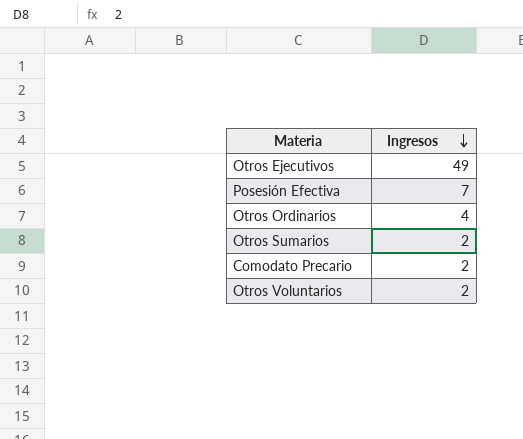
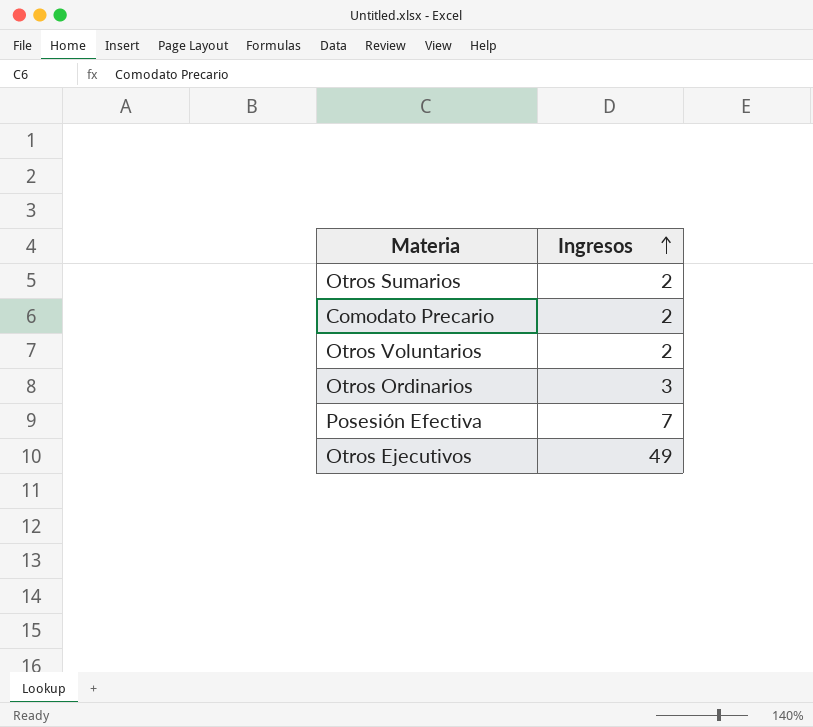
row order: Ingresos descending -> Ingresos ascending
Otros Ordinarios | Ingresos: 4 -> 3

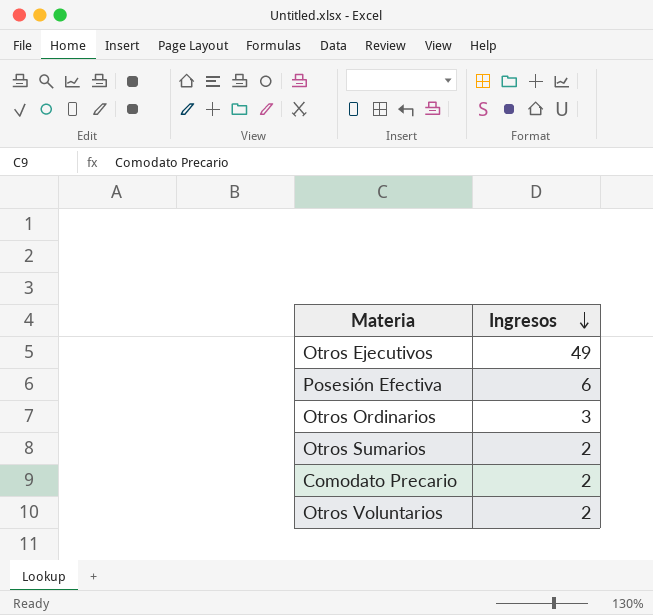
row order: Ingresos ascending -> Ingresos descending
Posesión Efectiva | Ingresos: 7 -> 6

